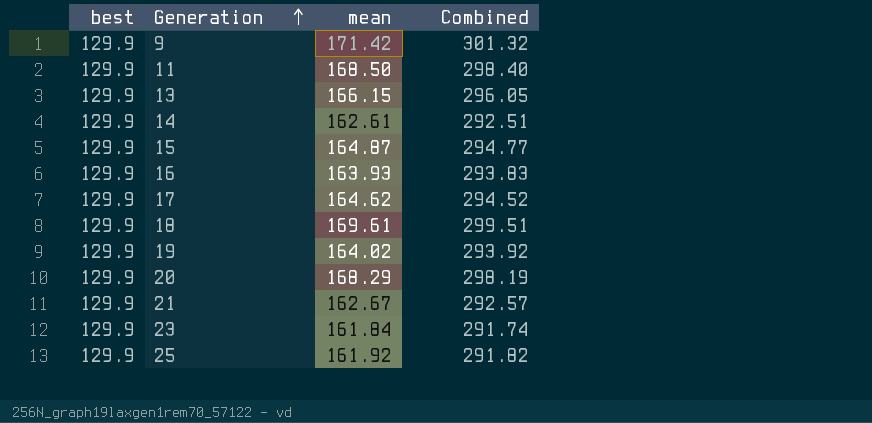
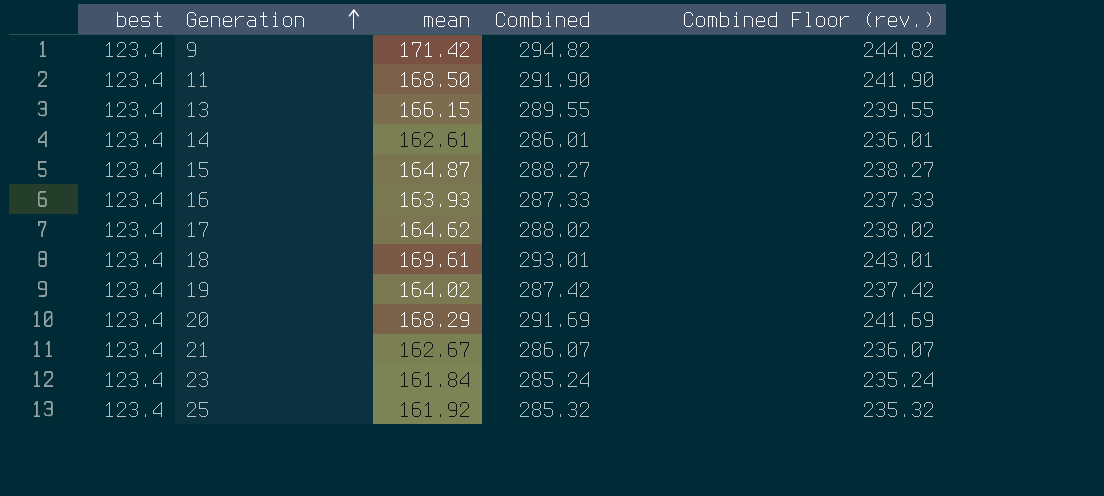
column Combined Floor (rev.) | formula: none -> [Combined] - 50
9 | best: 129.9 -> 123.4
9 | Combined: 301.32 -> 294.82
11 | best: 129.9 -> 123.4
11 | Combined: 298.40 -> 291.90
13 | best: 129.9 -> 123.4
13 | Combined: 296.05 -> 289.55
14 | best: 129.9 -> 123.4
14 | Combined: 292.51 -> 286.01
15 | best: 129.9 -> 123.4
15 | Combined: 294.77 -> 288.27
16 | best: 129.9 -> 123.4
16 | Combined: 293.83 -> 287.33
17 | best: 129.9 -> 123.4
17 | Combined: 294.52 -> 288.02
18 | best: 129.9 -> 123.4
18 | Combined: 299.51 -> 293.01
19 | best: 129.9 -> 123.4
19 | Combined: 293.92 -> 287.42
20 | best: 129.9 -> 123.4
20 | Combined: 298.19 -> 291.69
21 | best: 129.9 -> 123.4
21 | Combined: 292.57 -> 286.07
23 | best: 129.9 -> 123.4
23 | Combined: 291.74 -> 285.24
25 | best: 129.9 -> 123.4
25 | Combined: 291.82 -> 285.32

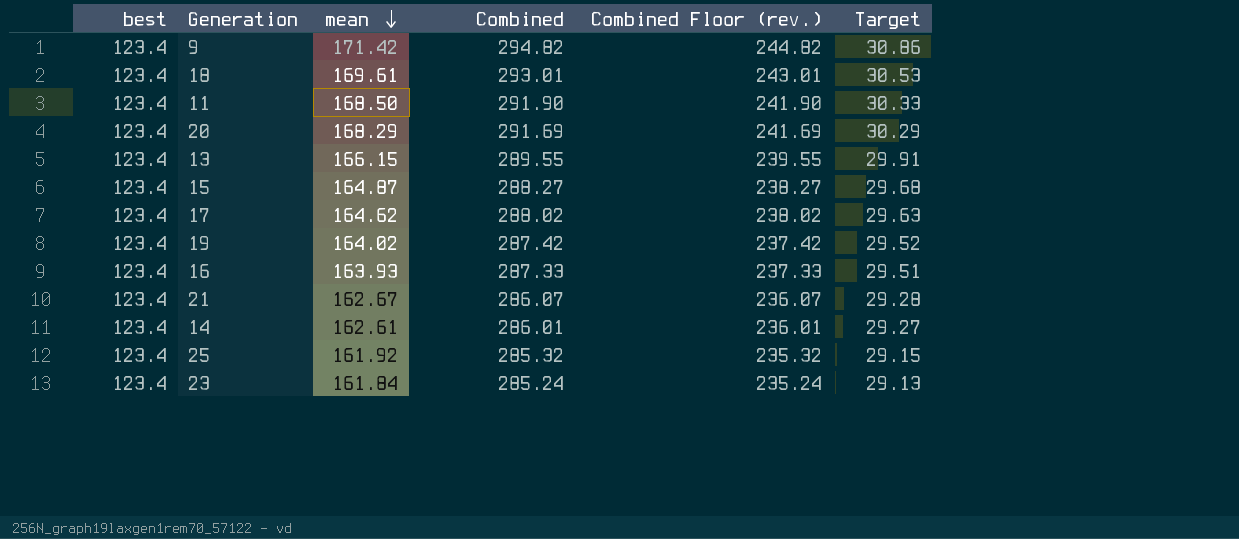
row order: Generation ascending -> mean descending
column Target | formula: none -> [mean] * 0.18

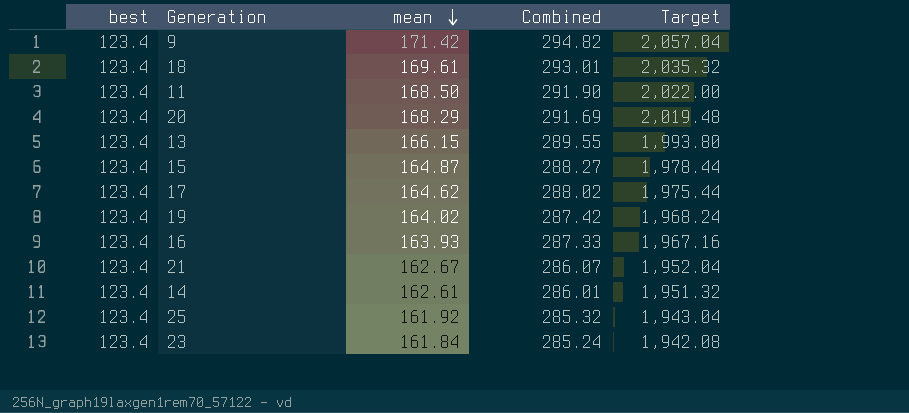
column Combined Floor (rev.) | formula: [Combined] - 50 -> none
column Target | formula: [mean] * 0.18 -> [mean] * 12

